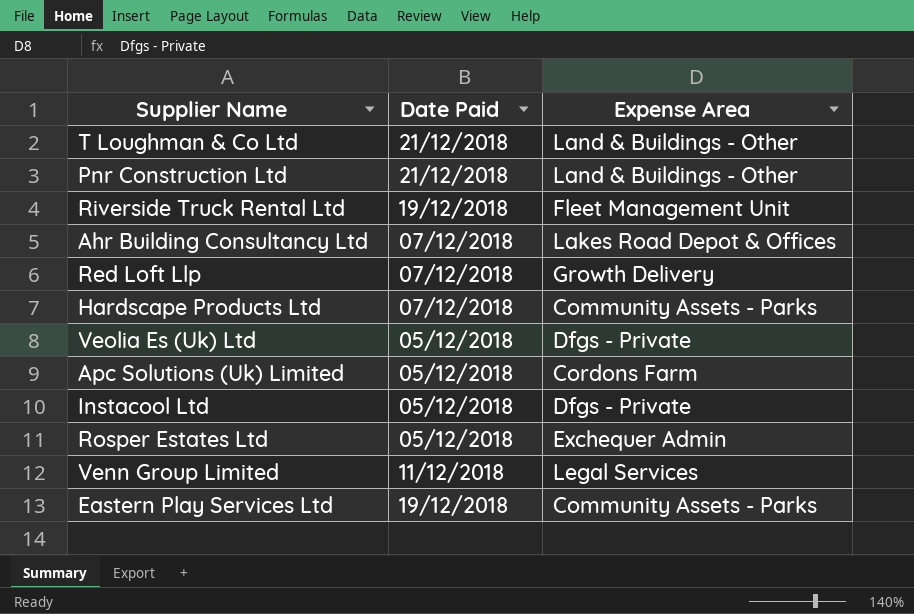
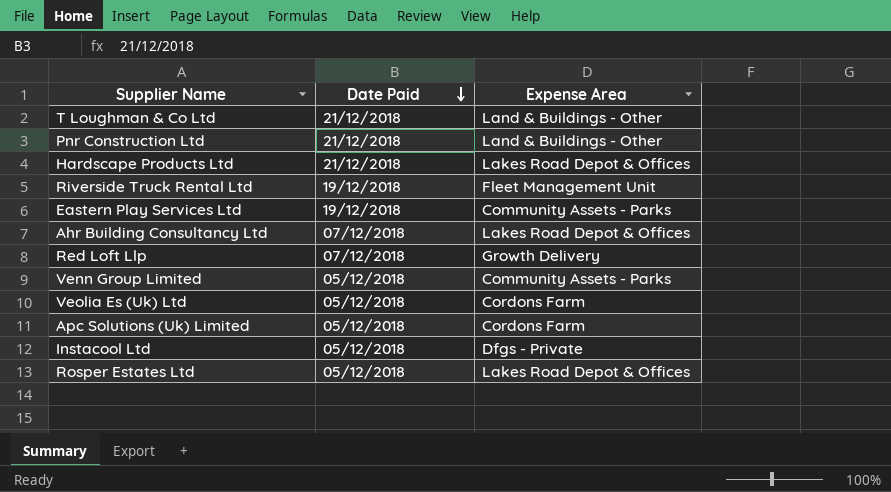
row order: none -> Date Paid descending
Hardscape Products Ltd | Date Paid: 07/12/2018 -> 21/12/2018
Hardscape Products Ltd | Expense Area: Community Assets - Parks -> Lakes Road Depot & Offices
Venn Group Limited | Date Paid: 11/12/2018 -> 05/12/2018
Venn Group Limited | Expense Area: Legal Services -> Community Assets - Parks
Veolia Es (Uk) Ltd | Expense Area: Dfgs - Private -> Cordons Farm
Rosper Estates Ltd | Expense Area: Exchequer Admin -> Lakes Road Depot & Offices

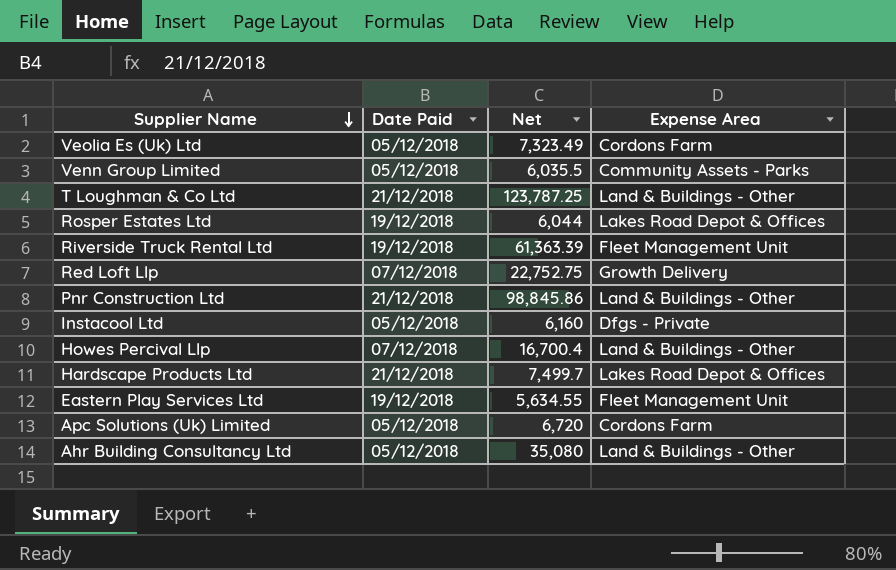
row order: Date Paid descending -> Supplier Name descending
column Net | position: none -> 3
Rosper Estates Ltd | Date Paid: 05/12/2018 -> 19/12/2018
row Howes Percival Llp: none -> 07/12/2018 | 16,700.4 | Land & Buildings - Other
Eastern Play Services Ltd | Expense Area: Community Assets - Parks -> Fleet Management Unit
Ahr Building Consultancy Ltd | Date Paid: 07/12/2018 -> 05/12/2018
Ahr Building Consultancy Ltd | Expense Area: Lakes Road Depot & Offices -> Land & Buildings - Other

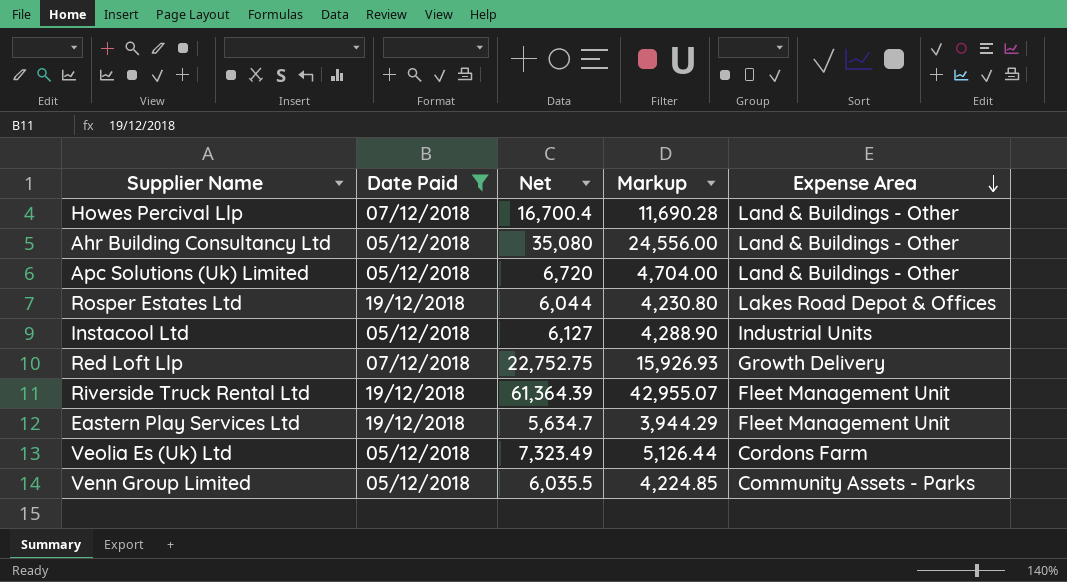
filter: none -> Date Paid != 21/12/2018
row order: Supplier Name descending -> Expense Area descending
column Markup | formula: none -> [Net] * 0.7
Apc Solutions (Uk) Limited | Expense Area: Cordons Farm -> Land & Buildings - Other
Instacool Ltd | Net: 6,160 -> 6,127
Instacool Ltd | Expense Area: Dfgs - Private -> Industrial Units
Riverside Truck Rental Ltd | Net: 61,363.39 -> 61,364.39
Eastern Play Services Ltd | Net: 5,634.55 -> 5,634.7

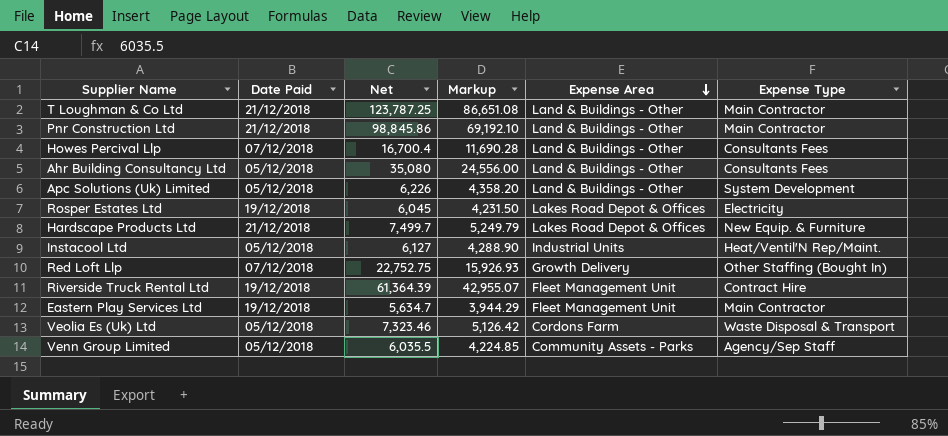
filter: Date Paid != 21/12/2018 -> none
column Expense Type | position: none -> 6
Apc Solutions (Uk) Limited | Net: 6,720 -> 6,226
Apc Solutions (Uk) Limited | Markup: 4,704.00 -> 4,358.20
Rosper Estates Ltd | Net: 6,044 -> 6,045
Rosper Estates Ltd | Markup: 4,230.80 -> 4,231.50
Veolia Es (Uk) Ltd | Net: 7,323.49 -> 7,323.46
Veolia Es (Uk) Ltd | Markup: 5,126.44 -> 5,126.42

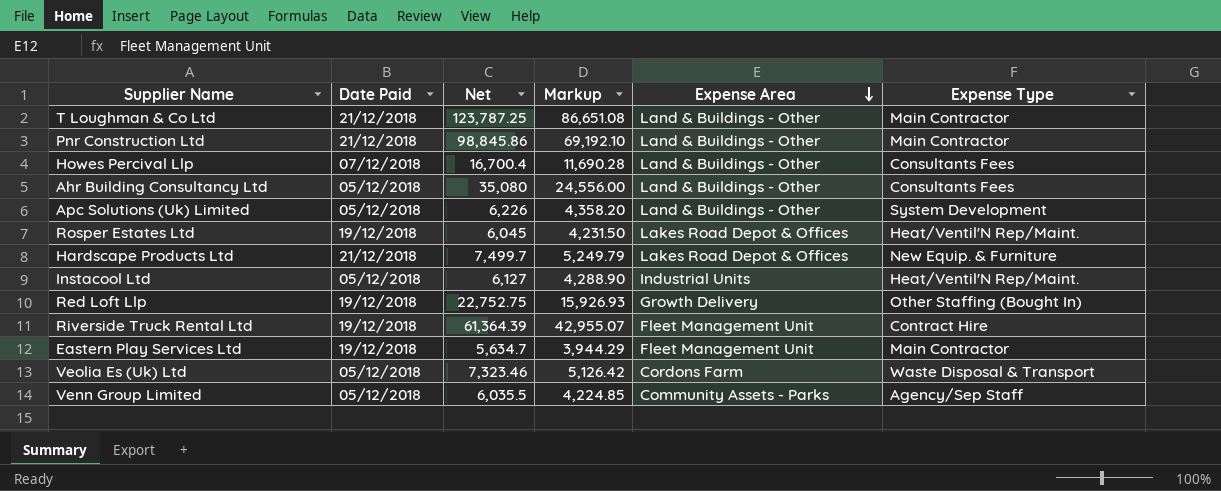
Rosper Estates Ltd | Expense Type: Electricity -> Heat/Ventil'N Rep/Maint.
Red Loft Llp | Date Paid: 07/12/2018 -> 19/12/2018

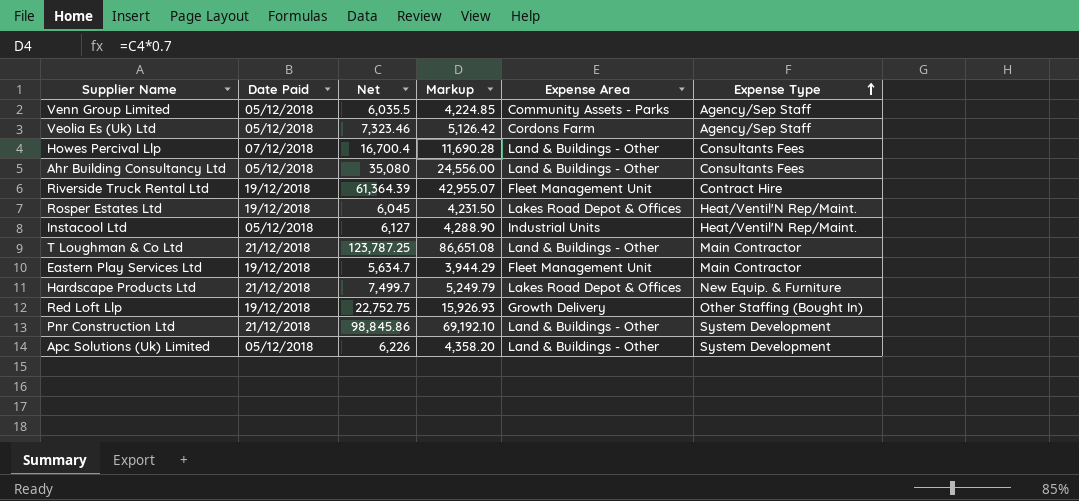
row order: Expense Area descending -> Expense Type ascending
Veolia Es (Uk) Ltd | Expense Type: Waste Disposal & Transport -> Agency/Sep Staff
Pnr Construction Ltd | Expense Type: Main Contractor -> System Development

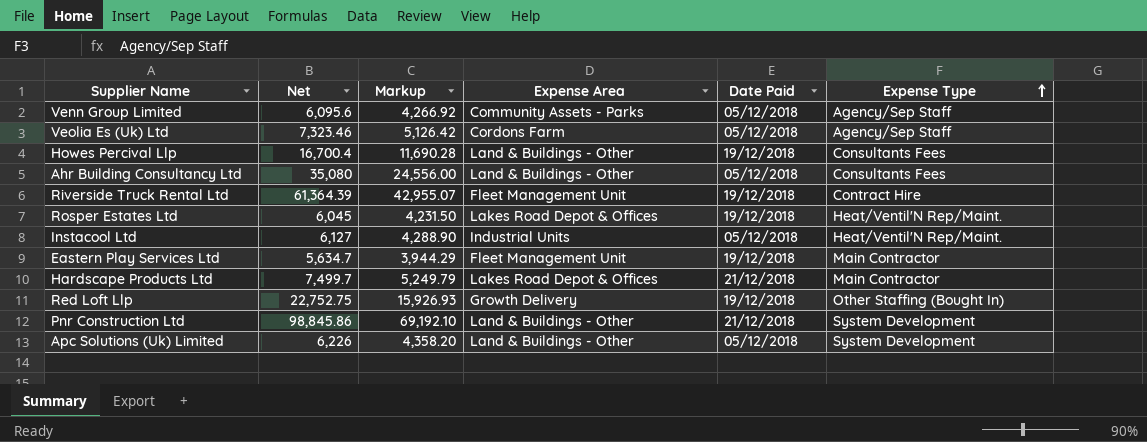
column Date Paid | position: 2 -> 5
row T Loughman & Co Ltd: 21/12/2018 | 123,787.25 | 86,651.08 | Land & Buildings - Other | Main Contractor -> none
Venn Group Limited | Net: 6,035.5 -> 6,095.6
Venn Group Limited | Markup: 4,224.85 -> 4,266.92
Howes Percival Llp | Date Paid: 07/12/2018 -> 19/12/2018
Hardscape Products Ltd | Expense Type: New Equip. & Furniture -> Main Contractor

